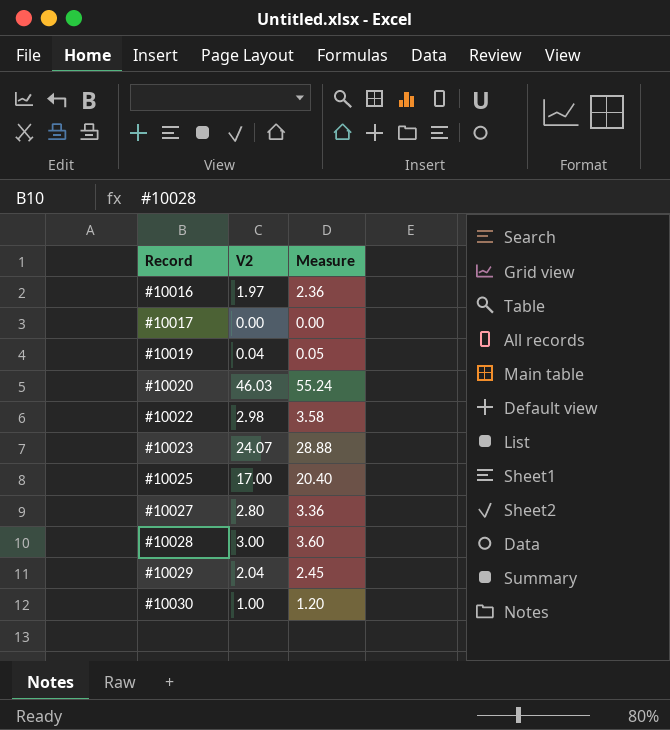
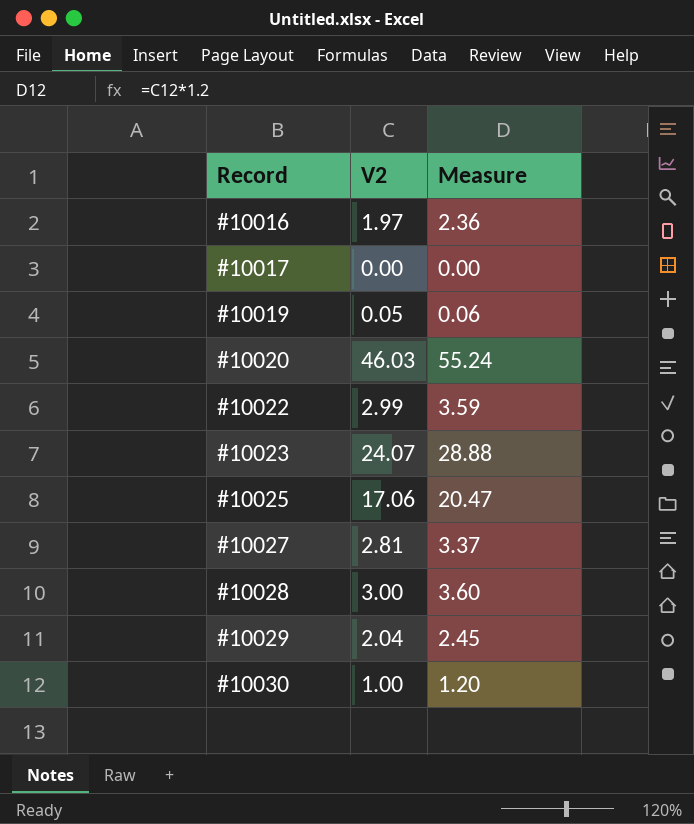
#10019 | V2: 0.04 -> 0.05
#10019 | Measure: 0.05 -> 0.06
#10022 | V2: 2.98 -> 2.99
#10022 | Measure: 3.58 -> 3.59
#10025 | V2: 17.00 -> 17.06
#10025 | Measure: 20.40 -> 20.47
#10027 | V2: 2.80 -> 2.81
#10027 | Measure: 3.36 -> 3.37

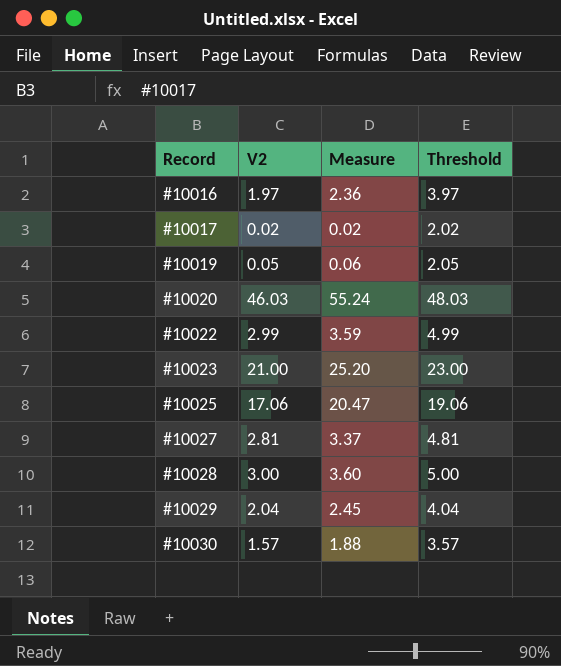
column Threshold | formula: none -> [V2] + 2
#10017 | V2: 0.00 -> 0.02
#10017 | Measure: 0.00 -> 0.02
#10023 | V2: 24.07 -> 21.00
#10023 | Measure: 28.88 -> 25.20
#10030 | V2: 1.00 -> 1.57
#10030 | Measure: 1.20 -> 1.88

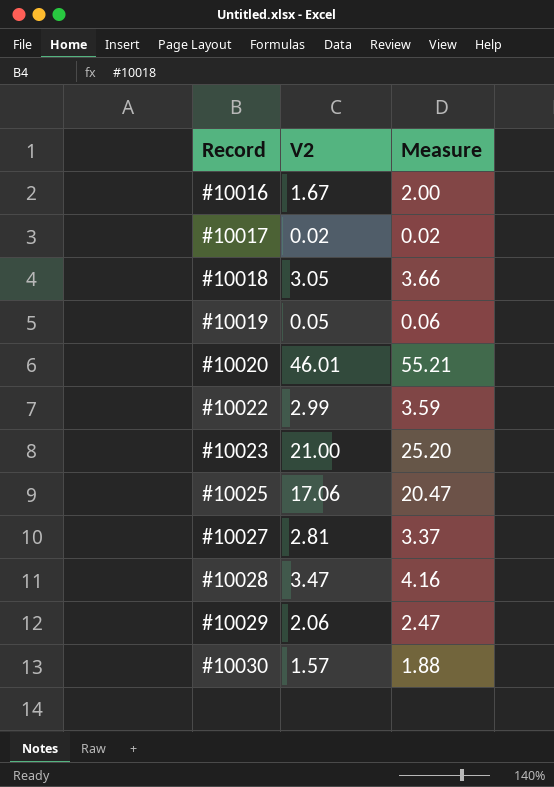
column Threshold | formula: [V2] + 2 -> none
#10016 | V2: 1.97 -> 1.67
#10016 | Measure: 2.36 -> 2.00
row #10018: none -> 3.05 | 3.66
#10020 | V2: 46.03 -> 46.01
#10020 | Measure: 55.24 -> 55.21
#10028 | V2: 3.00 -> 3.47
#10028 | Measure: 3.60 -> 4.16
#10029 | V2: 2.04 -> 2.06
#10029 | Measure: 2.45 -> 2.47

